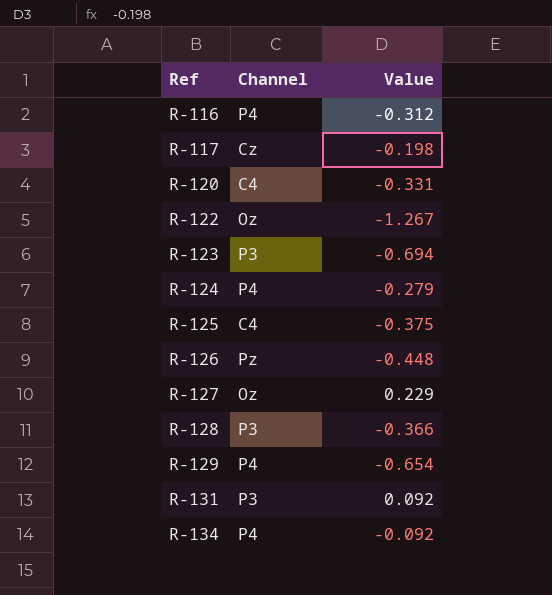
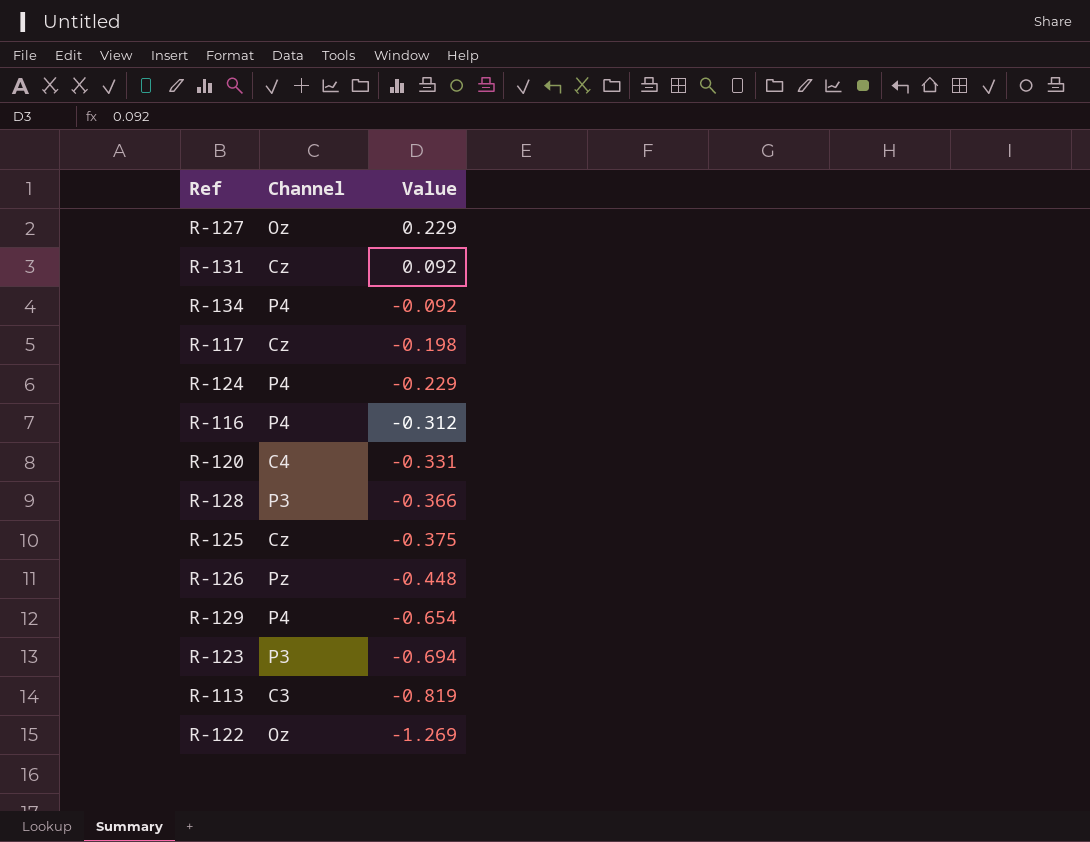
row order: Ref ascending -> Value descending
R-131 | Channel: P3 -> Cz
R-124 | Value: -0.279 -> -0.229
R-125 | Channel: C4 -> Cz
row R-113: none -> C3 | -0.819
R-122 | Value: -1.267 -> -1.269

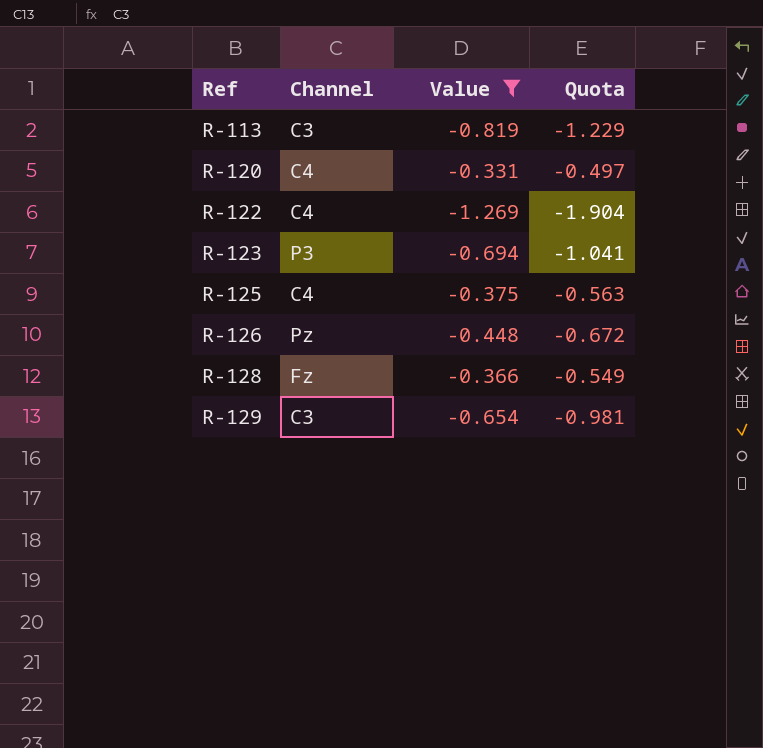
filter: none -> Value <= -0.331
row order: Value descending -> Ref ascending
column Quota | formula: none -> [Value] * 1.5
R-122 | Channel: Oz -> C4
R-125 | Channel: Cz -> C4
R-128 | Channel: P3 -> Fz
R-129 | Channel: P4 -> C3

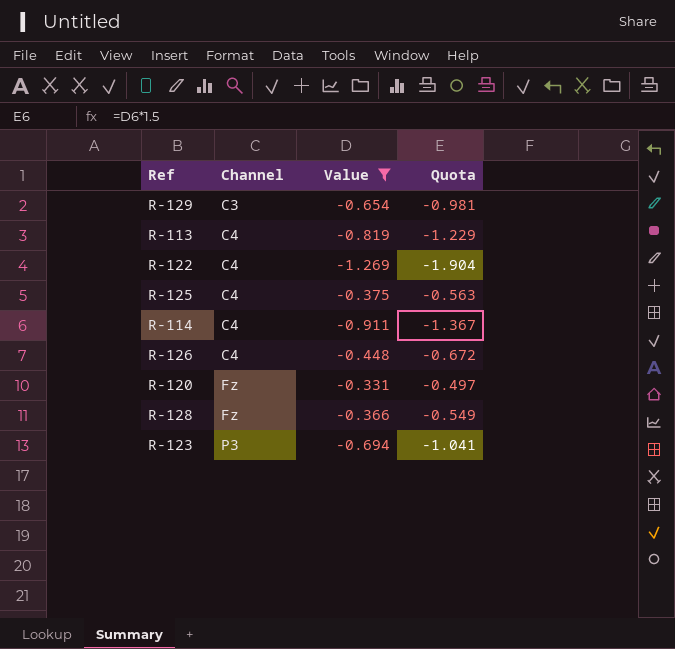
row order: Ref ascending -> Channel ascending
R-113 | Channel: C3 -> C4
row R-114: none -> C4 | -0.911 | -1.367
R-126 | Channel: Pz -> C4
R-120 | Channel: C4 -> Fz

